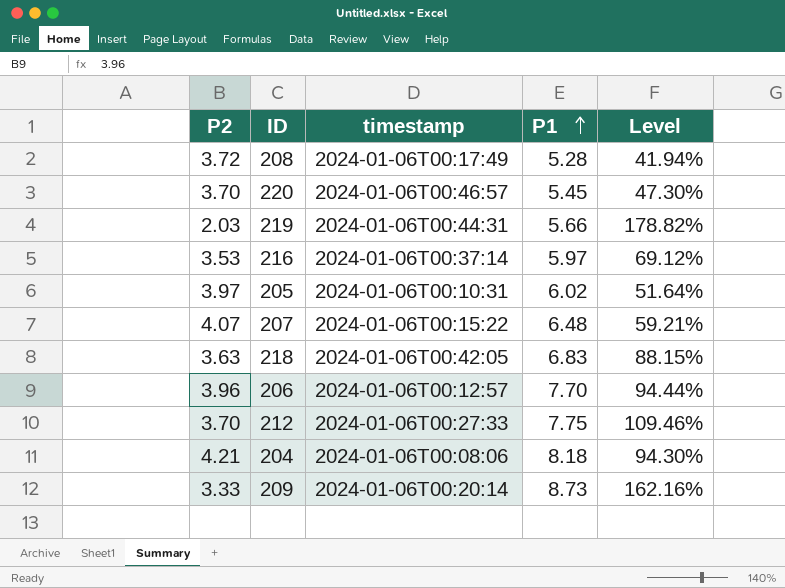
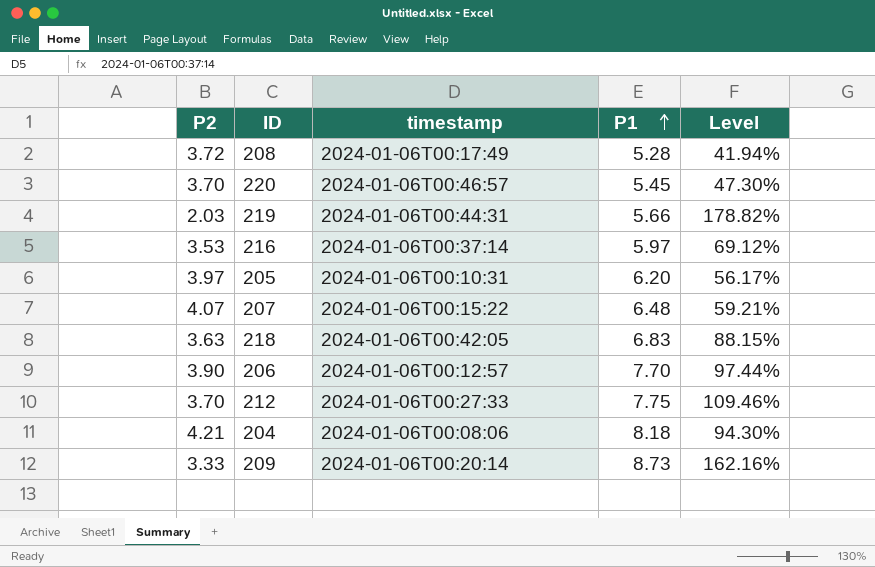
205 | P1: 6.02 -> 6.20
205 | Level: 51.64% -> 56.17%
206 | P2: 3.96 -> 3.90
206 | Level: 94.44% -> 97.44%

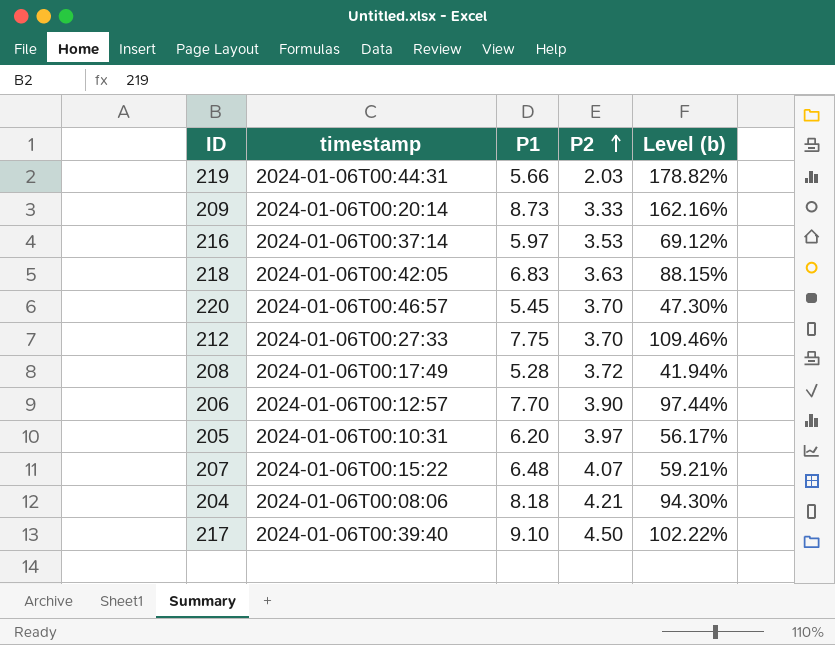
row order: P1 ascending -> P2 ascending
column P2 | position: 1 -> 4
column name: Level -> Level (b)
row 217: none -> 2024-01-06T00:39:40 | 9.10 | 4.50 | 102.22%

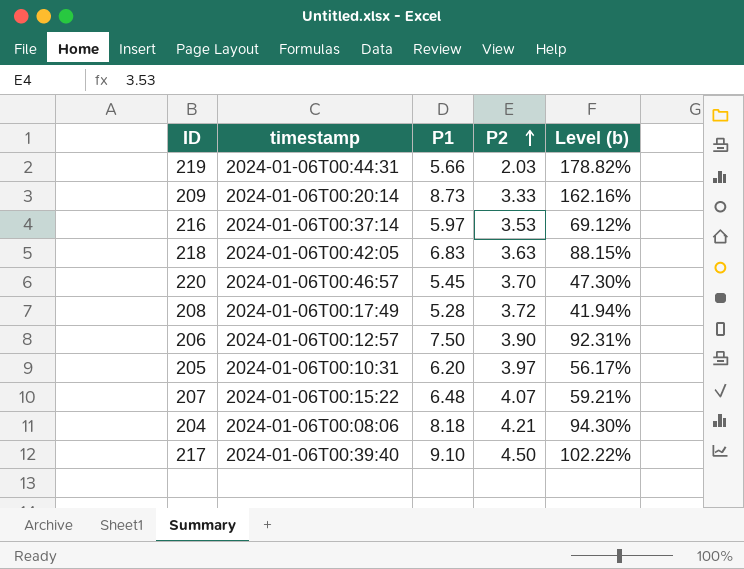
row 212: 2024-01-06T00:27:33 | 7.75 | 3.70 | 109.46% -> none
206 | P1: 7.70 -> 7.50
206 | Level (b): 97.44% -> 92.31%

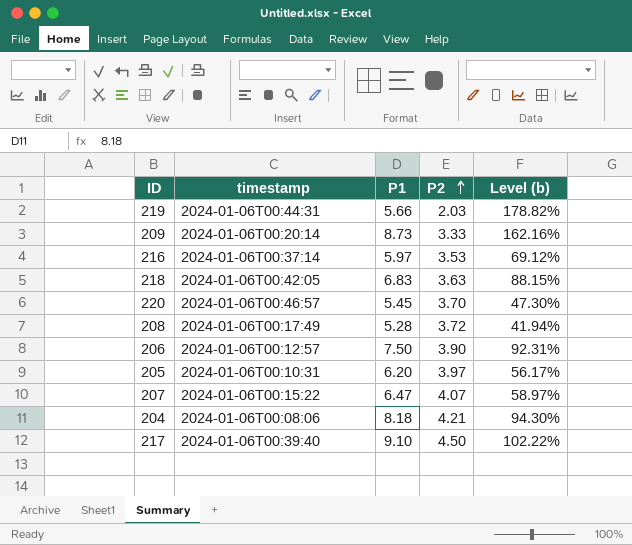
207 | P1: 6.48 -> 6.47
207 | Level (b): 59.21% -> 58.97%

